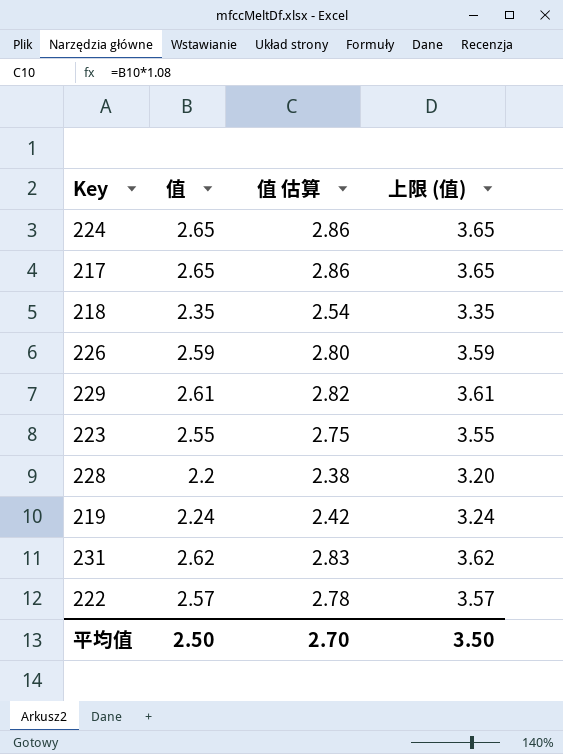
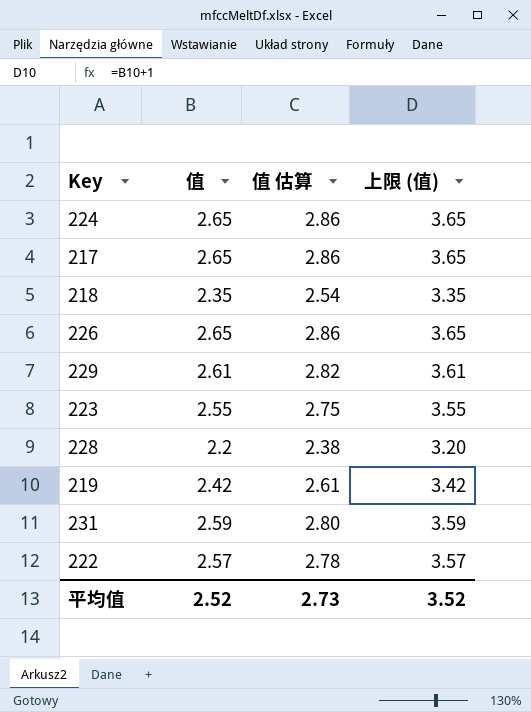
226 | 值: 2.59 -> 2.65
226 | 值 估算: 2.80 -> 2.86
226 | 上限 (值): 3.59 -> 3.65
219 | 值: 2.24 -> 2.42
219 | 值 估算: 2.42 -> 2.61
219 | 上限 (值): 3.24 -> 3.42
231 | 值: 2.62 -> 2.59
231 | 值 估算: 2.83 -> 2.80
231 | 上限 (值): 3.62 -> 3.59
平均值 | 值: 2.50 -> 2.52
平均值 | 值 估算: 2.70 -> 2.73
平均值 | 上限 (值): 3.50 -> 3.52

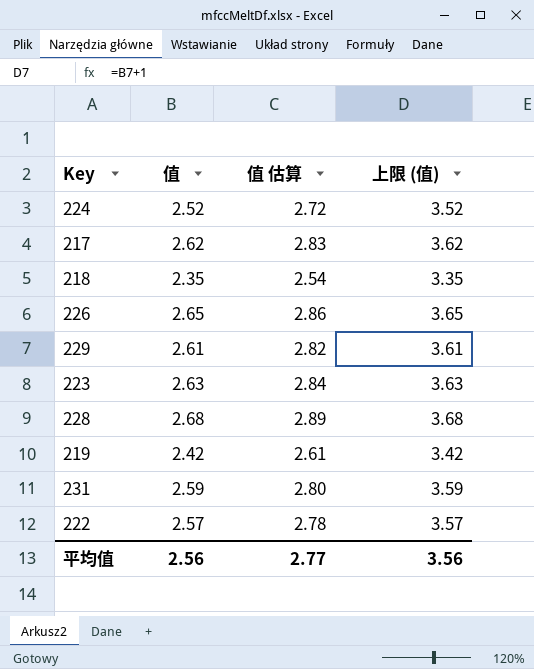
224 | 值: 2.65 -> 2.52
224 | 值 估算: 2.86 -> 2.72
224 | 上限 (值): 3.65 -> 3.52
217 | 值: 2.65 -> 2.62
217 | 值 估算: 2.86 -> 2.83
217 | 上限 (值): 3.65 -> 3.62
223 | 值: 2.55 -> 2.63
223 | 值 估算: 2.75 -> 2.84
223 | 上限 (值): 3.55 -> 3.63
228 | 值: 2.2 -> 2.68
228 | 值 估算: 2.38 -> 2.89
228 | 上限 (值): 3.20 -> 3.68
平均值 | 值: 2.52 -> 2.56
平均值 | 值 估算: 2.73 -> 2.77
平均值 | 上限 (值): 3.52 -> 3.56

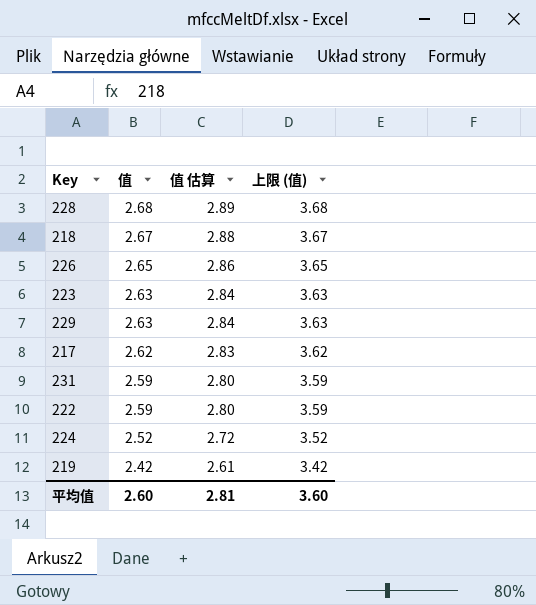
row order: none -> 值 descending
218 | 值: 2.35 -> 2.67
218 | 值 估算: 2.54 -> 2.88
218 | 上限 (值): 3.35 -> 3.67
229 | 值: 2.61 -> 2.63
229 | 值 估算: 2.82 -> 2.84
229 | 上限 (值): 3.61 -> 3.63
222 | 值: 2.57 -> 2.59
222 | 值 估算: 2.78 -> 2.80
222 | 上限 (值): 3.57 -> 3.59
平均值 | 值: 2.56 -> 2.60
平均值 | 值 估算: 2.77 -> 2.81
平均值 | 上限 (值): 3.56 -> 3.60

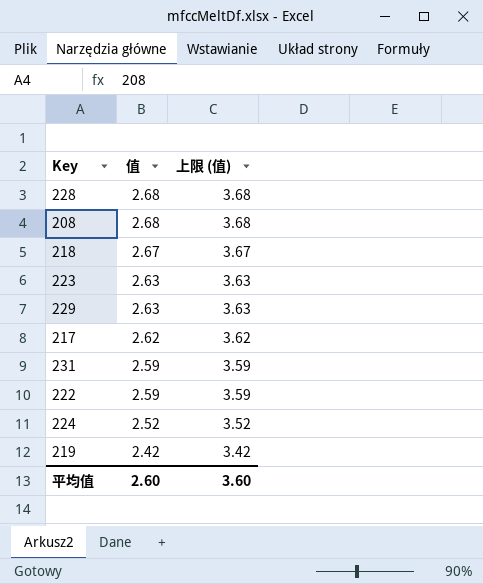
column 值 估算 | formula: [值] * 1.08 -> none
row 226: 2.65 | 2.86 | 3.65 -> none
row 208: none -> 2.68 | 3.68

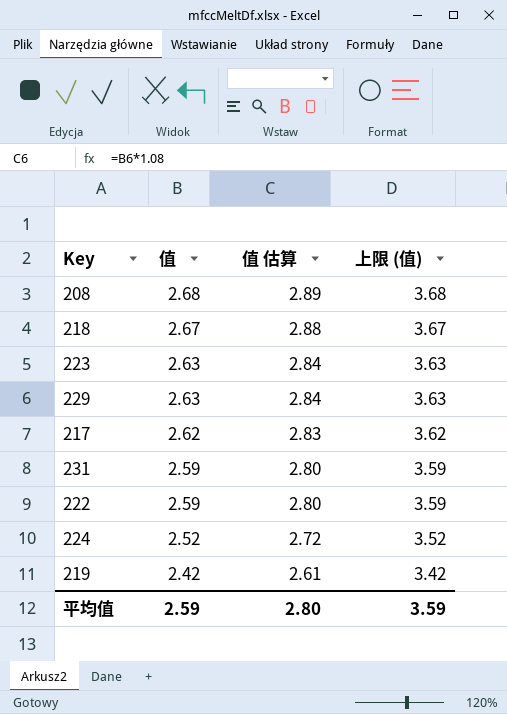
column 值 估算 | formula: none -> [值] * 1.08
row 228: 2.68 | 3.68 -> none
平均值 | 值: 2.60 -> 2.59
平均值 | 上限 (值): 3.60 -> 3.59

